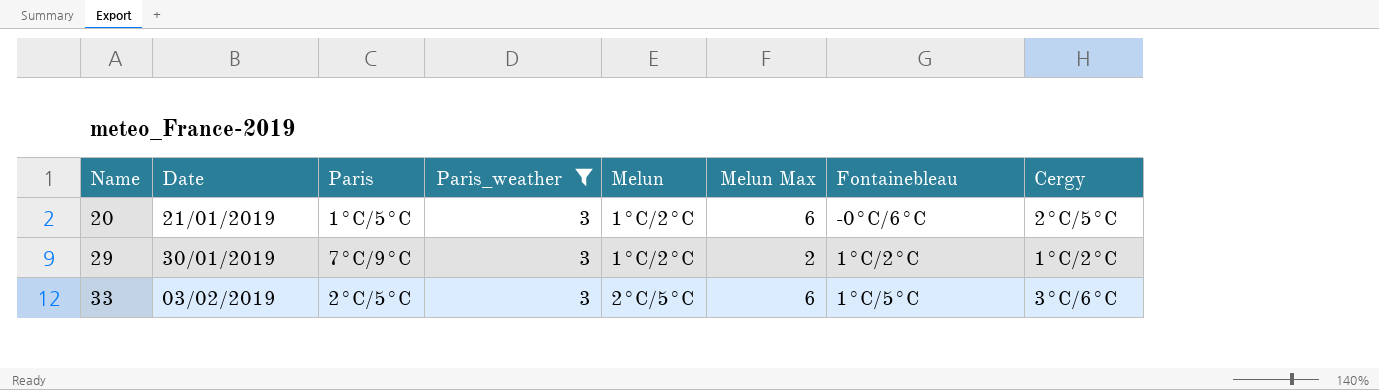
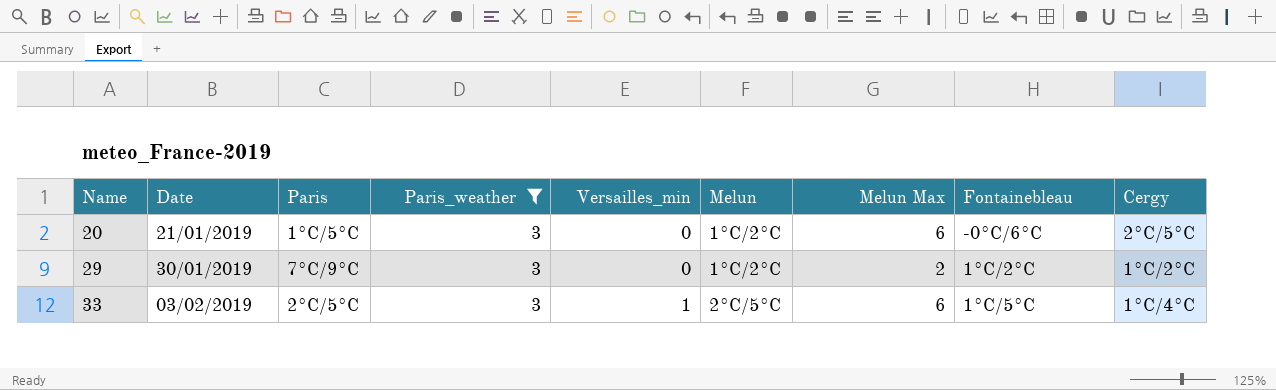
column Versailles_min | position: none -> 5
33 | Cergy: 3°C/6°C -> 1°C/4°C

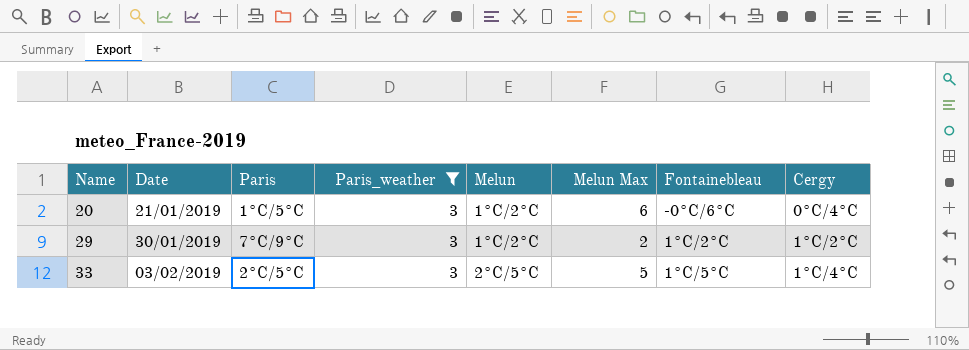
column Versailles_min | position: 5 -> none
20 | Cergy: 2°C/5°C -> 0°C/4°C
33 | Melun Max: 6 -> 5

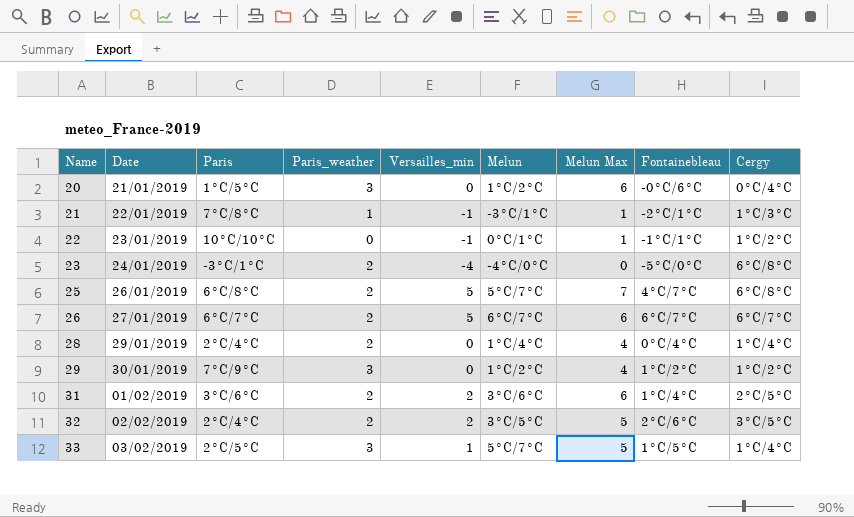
filter: Paris_weather = 3 -> none
column Versailles_min | position: none -> 5
29 | Melun Max: 2 -> 4
33 | Melun: 2°C/5°C -> 5°C/7°C

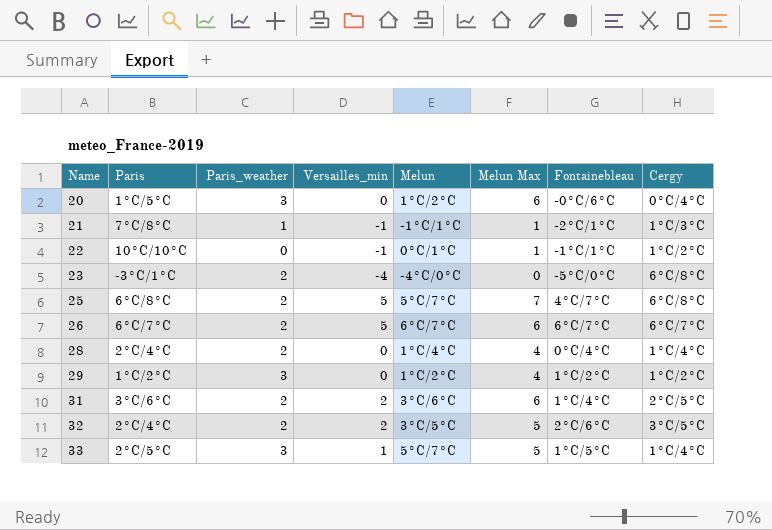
column Date | position: 2 -> none
21 | Melun: -3°C/1°C -> -1°C/1°C
29 | Paris: 7°C/9°C -> 1°C/2°C

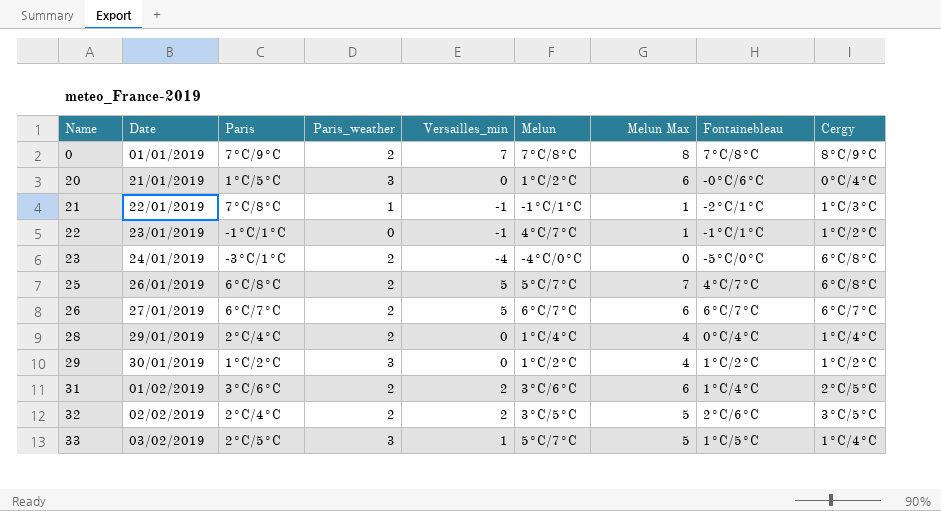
column Date | position: none -> 2
row 0: none -> 01/01/2019 | 7°C/9°C | 2 | 7 | 7°C/8°C | 8 | 7°C/8°C | 8°C/9°C
22 | Paris: 10°C/10°C -> -1°C/1°C
22 | Melun: 0°C/1°C -> 4°C/7°C

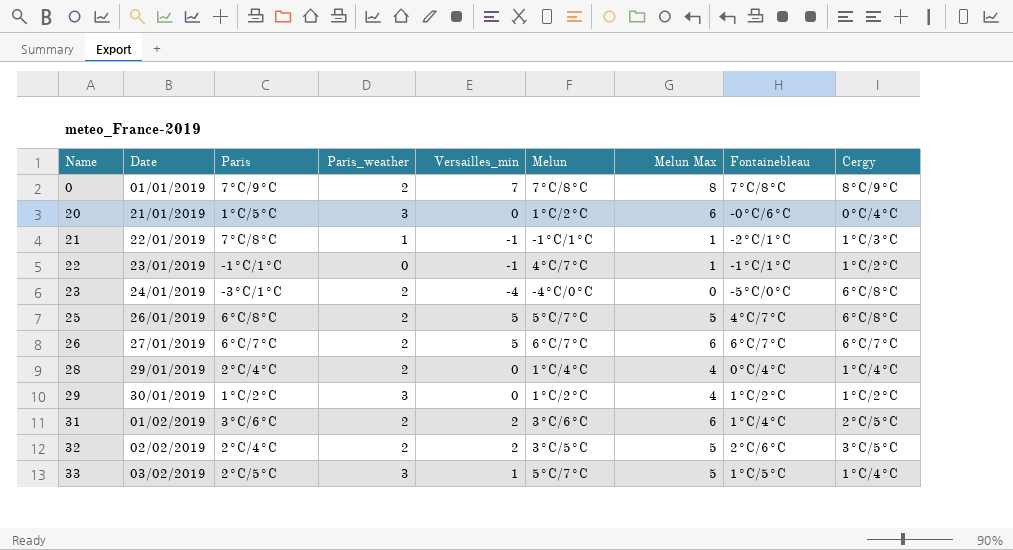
25 | Melun Max: 7 -> 5

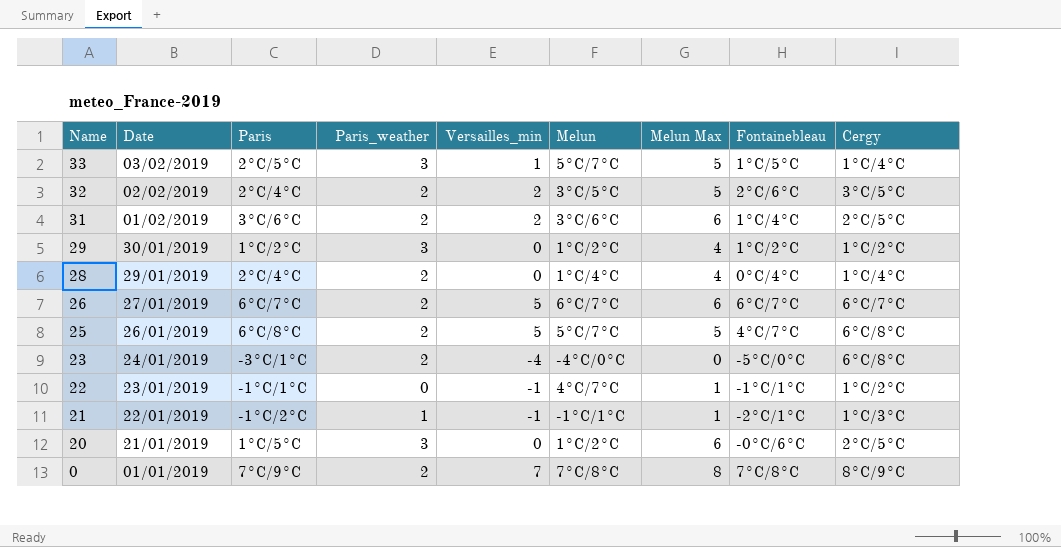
row order: Name ascending -> Name descending
21 | Paris: 7°C/8°C -> -1°C/2°C
20 | Cergy: 0°C/4°C -> 2°C/5°C

